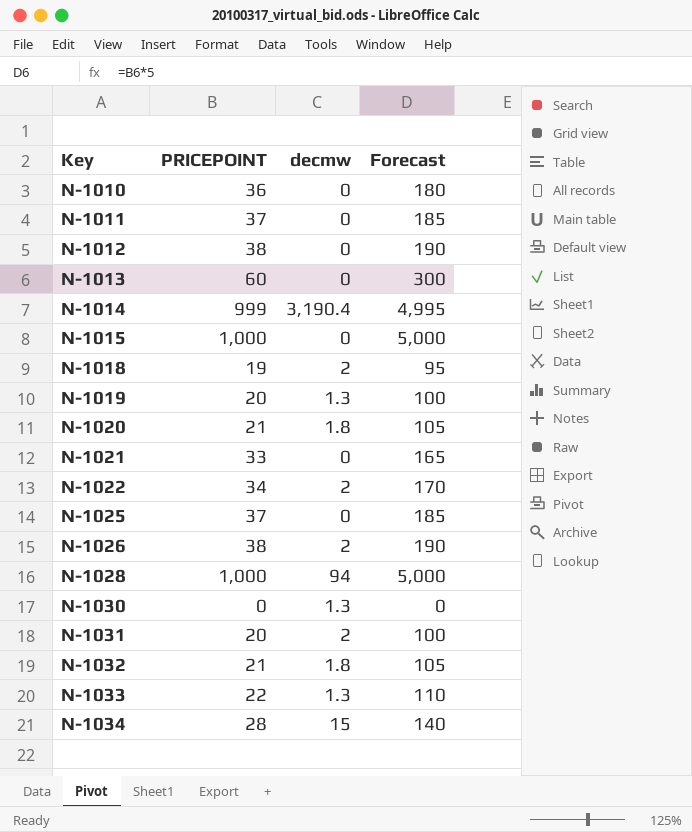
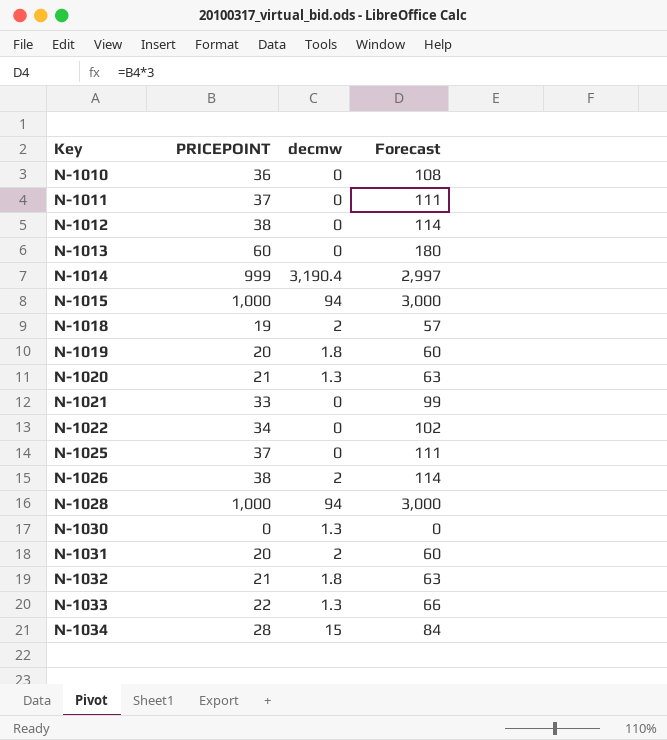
column Forecast | formula: [PRICEPOINT] * 5 -> [PRICEPOINT] * 3
N-1015 | decmw: 0 -> 94
N-1019 | decmw: 1.3 -> 1.8
N-1020 | decmw: 1.8 -> 1.3
N-1022 | decmw: 2 -> 0

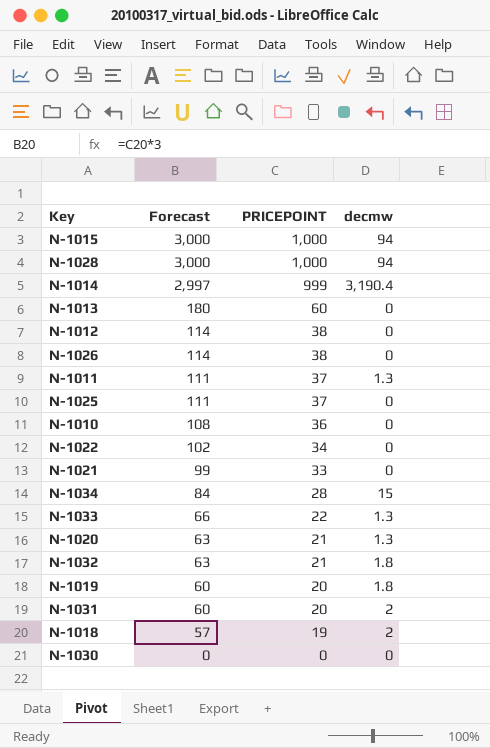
row order: Key ascending -> Forecast descending
column Forecast | position: 4 -> 2
N-1026 | decmw: 2 -> 0
N-1011 | decmw: 0 -> 1.3
N-1030 | decmw: 1.3 -> 0

